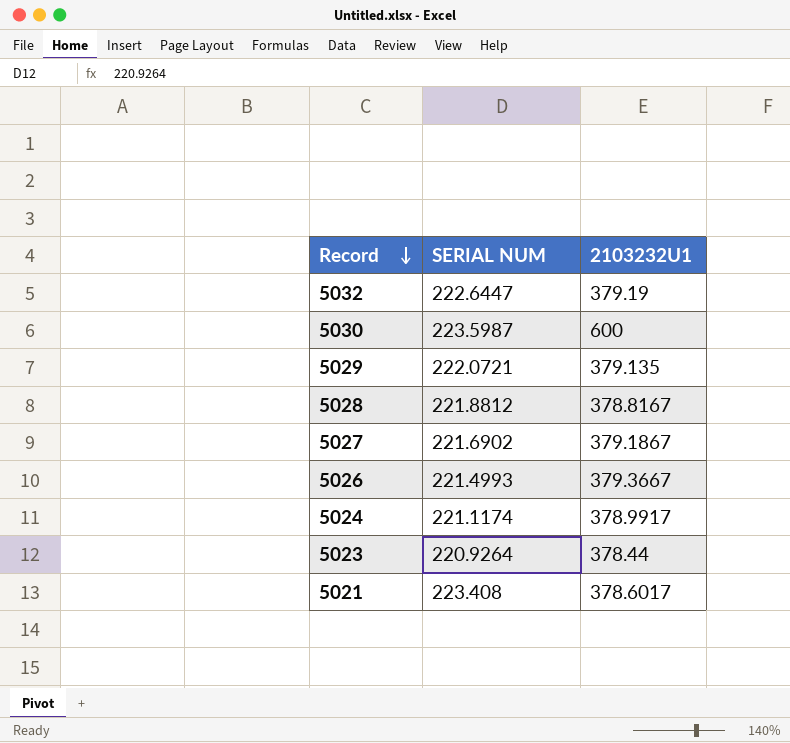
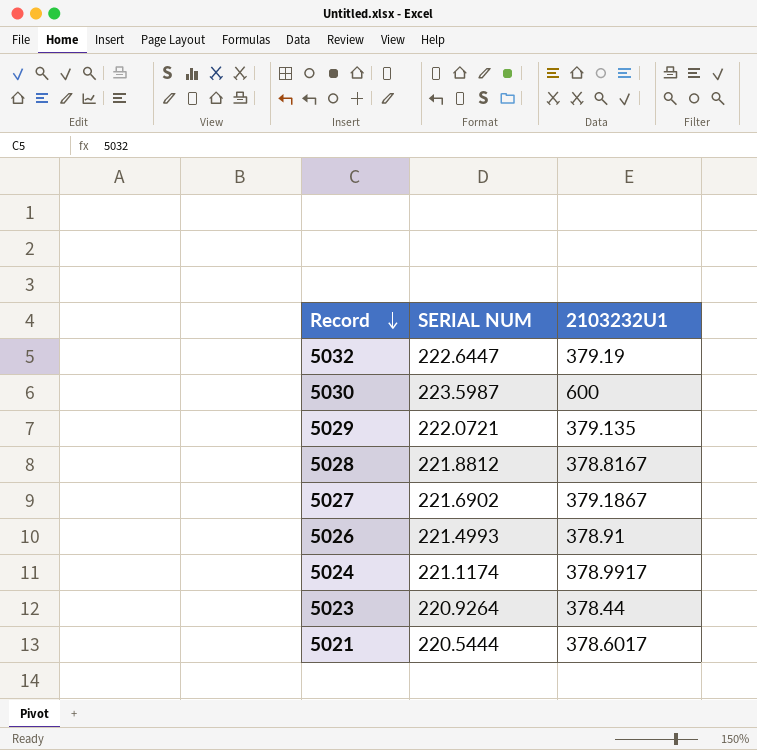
5026 | 2103232U1: 379.3667 -> 378.91
5021 | SERIAL NUM: 223.408 -> 220.5444

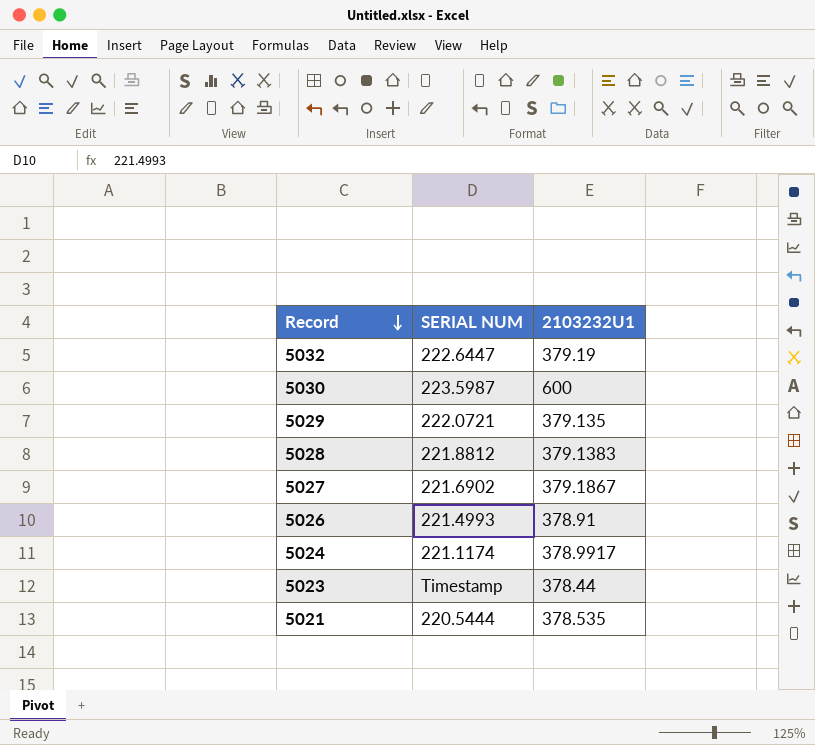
5028 | 2103232U1: 378.8167 -> 379.1383
5023 | SERIAL NUM: 220.9264 -> Timestamp
5021 | 2103232U1: 378.6017 -> 378.535

